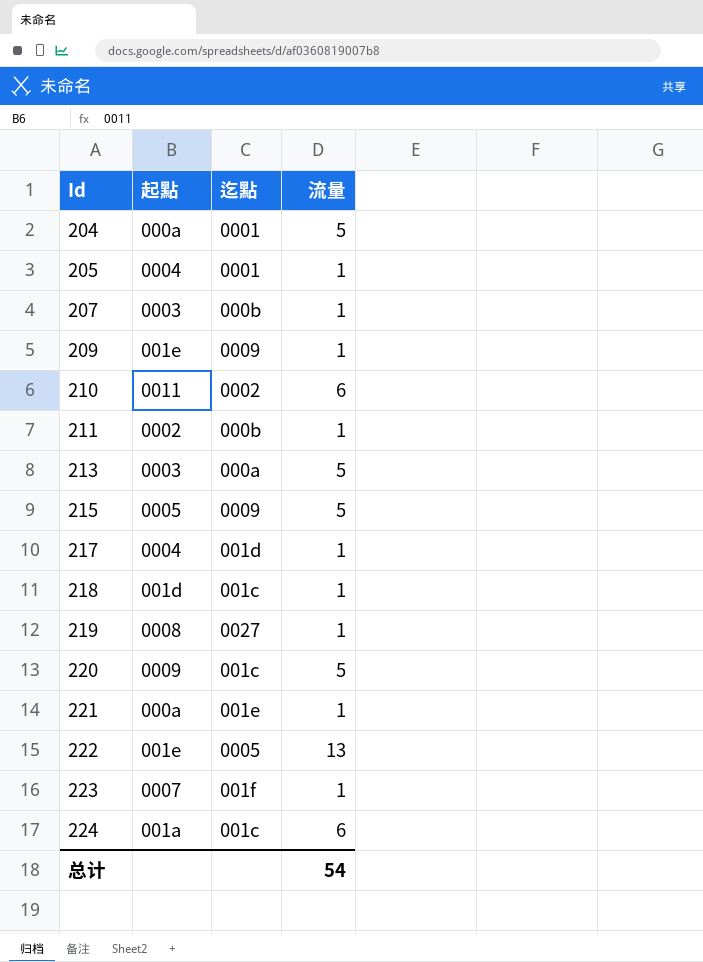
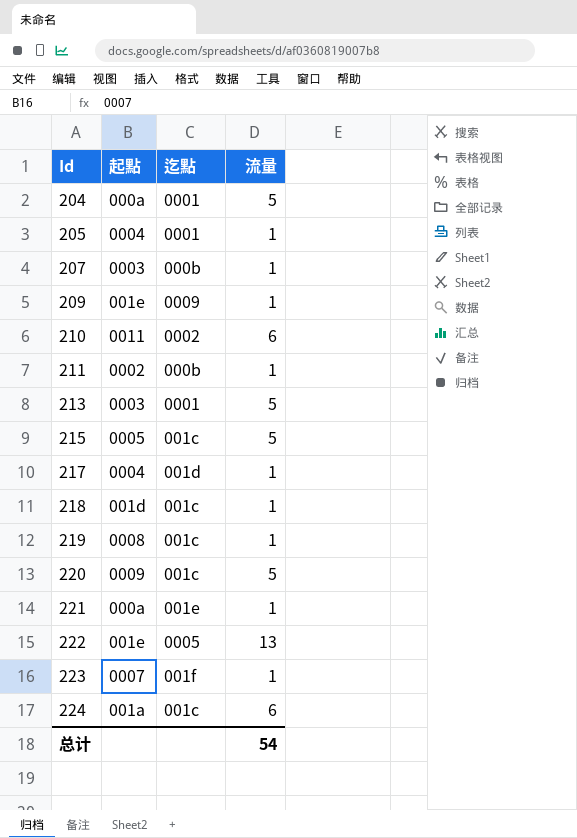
213 | 迄點: 000a -> 0001
215 | 迄點: 0009 -> 001c
219 | 迄點: 0027 -> 001c

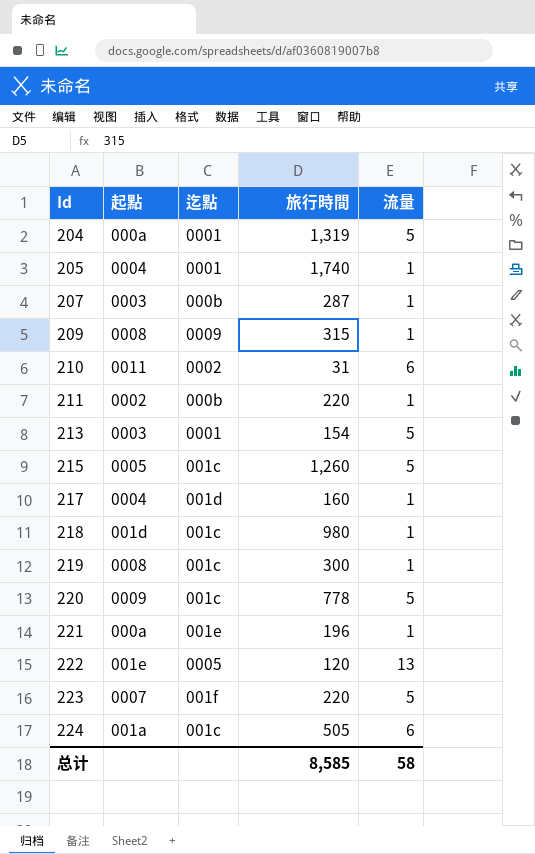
column 旅行時間 | position: none -> 4
209 | 起點: 001e -> 0008
223 | 流量: 1 -> 5
总计 | 流量: 54 -> 58

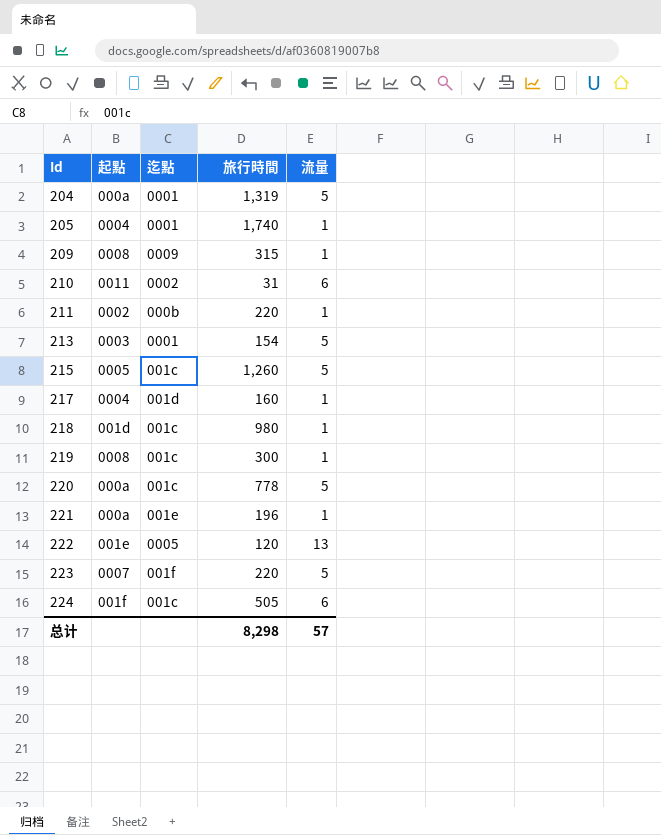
row 207: 0003 | 000b | 287 | 1 -> none
220 | 起點: 0009 -> 000a
224 | 起點: 001a -> 001f
总计 | 旅行時間: 8,585 -> 8,298
总计 | 流量: 58 -> 57

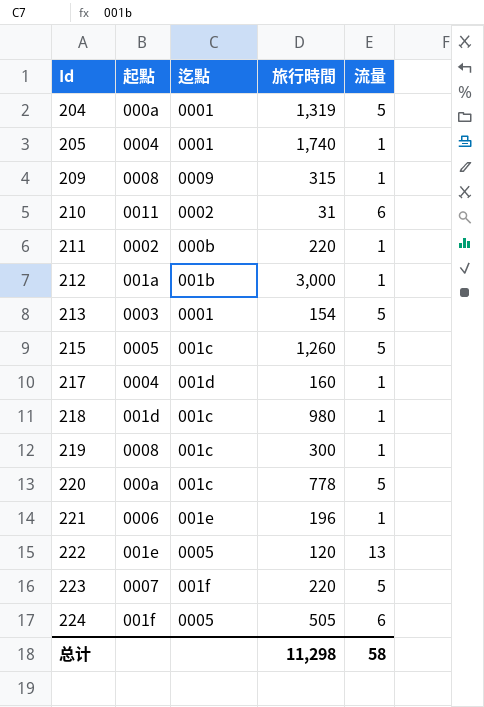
row 212: none -> 001a | 001b | 3,000 | 1
221 | 起點: 000a -> 0006
224 | 迄點: 001c -> 0005
总计 | 旅行時間: 8,298 -> 11,298
总计 | 流量: 57 -> 58

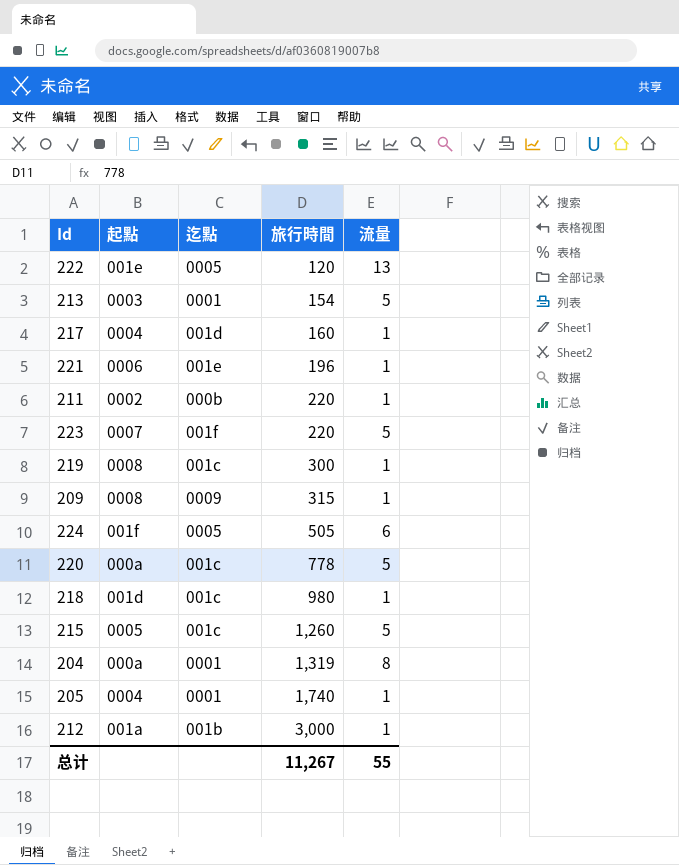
row order: Id ascending -> 旅行時間 ascending
row 210: 0011 | 0002 | 31 | 6 -> none
204 | 流量: 5 -> 8
总计 | 旅行時間: 11,298 -> 11,267
总计 | 流量: 58 -> 55

